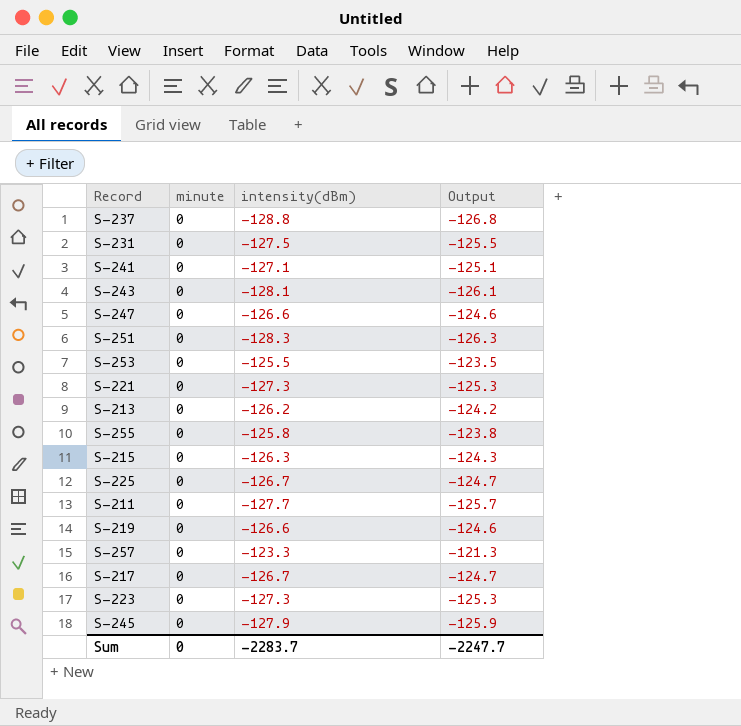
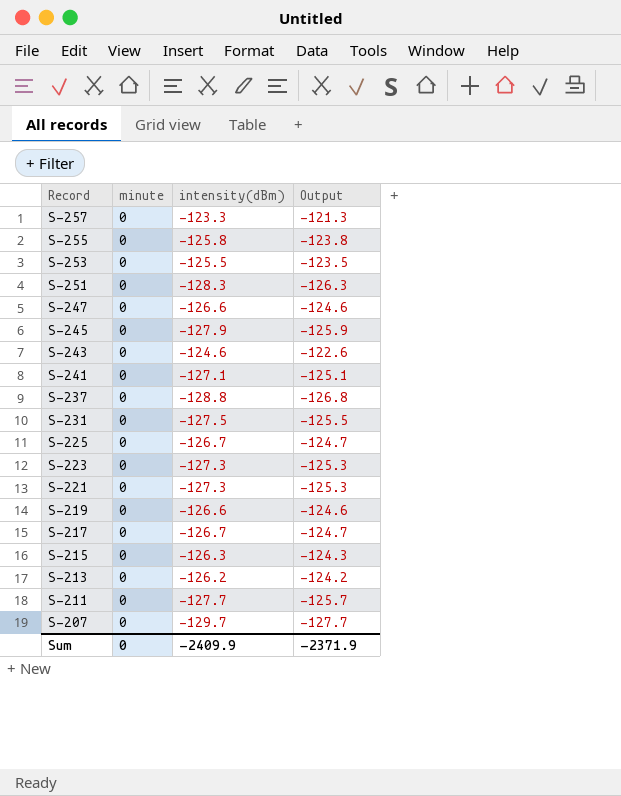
row order: none -> Record descending
S-243 | intensity(dBm): -128.1 -> -124.6
S-243 | Output: -126.1 -> -122.6
row S-207: none -> 0 | -129.7 | -127.7
Sum | intensity(dBm): -2283.7 -> -2409.9
Sum | Output: -2247.7 -> -2371.9

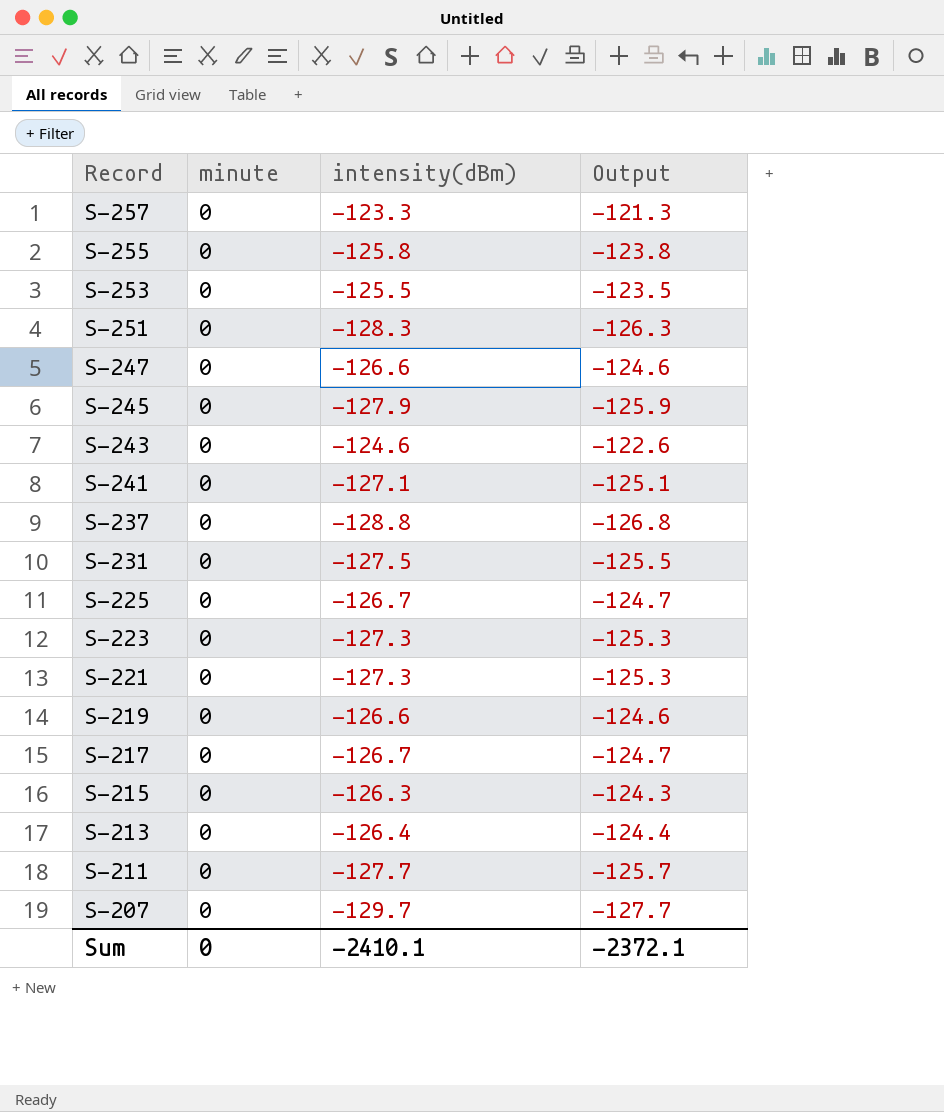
S-213 | intensity(dBm): -126.2 -> -126.4
S-213 | Output: -124.2 -> -124.4
Sum | intensity(dBm): -2409.9 -> -2410.1
Sum | Output: -2371.9 -> -2372.1

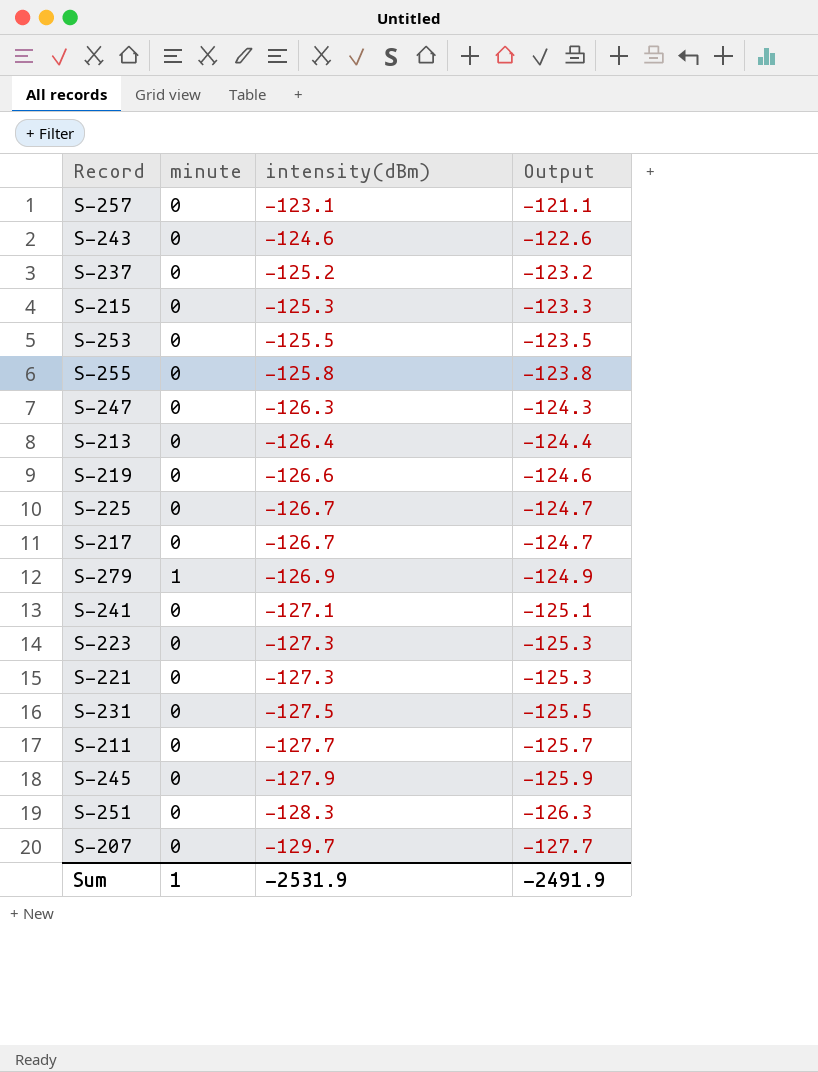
row order: Record descending -> intensity(dBm) descending
S-257 | intensity(dBm): -123.3 -> -123.1
S-257 | Output: -121.3 -> -121.1
S-237 | intensity(dBm): -128.8 -> -125.2
S-237 | Output: -126.8 -> -123.2
S-215 | intensity(dBm): -126.3 -> -125.3
S-215 | Output: -124.3 -> -123.3
S-247 | intensity(dBm): -126.6 -> -126.3
S-247 | Output: -124.6 -> -124.3
row S-279: none -> 1 | -126.9 | -124.9
Sum | minute: 0 -> 1
Sum | intensity(dBm): -2410.1 -> -2531.9
Sum | Output: -2372.1 -> -2491.9

